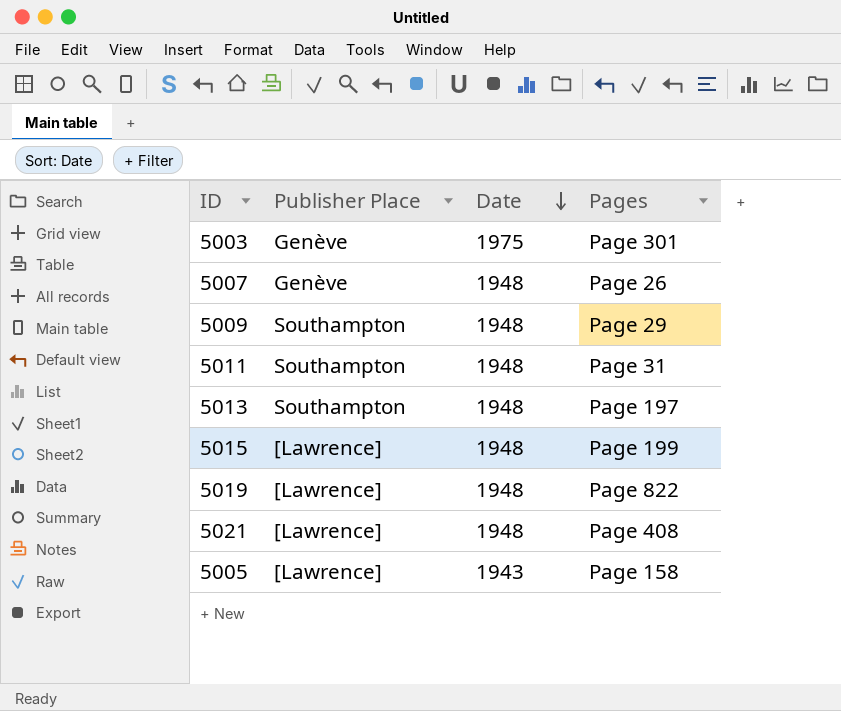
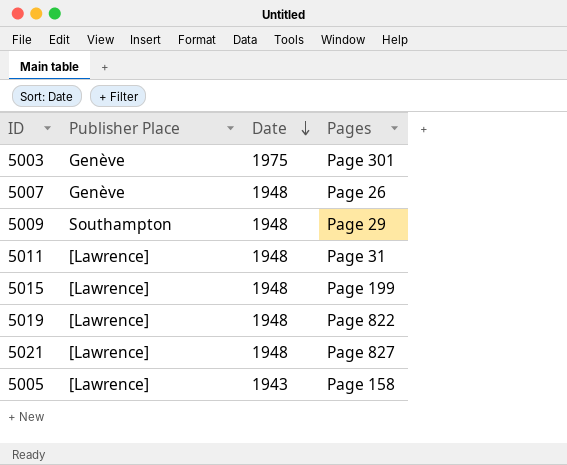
row 5013: Southampton | 1948 | Page 197 -> none
5011 | Publisher Place: Southampton -> [Lawrence]
5021 | Pages: Page 408 -> Page 827

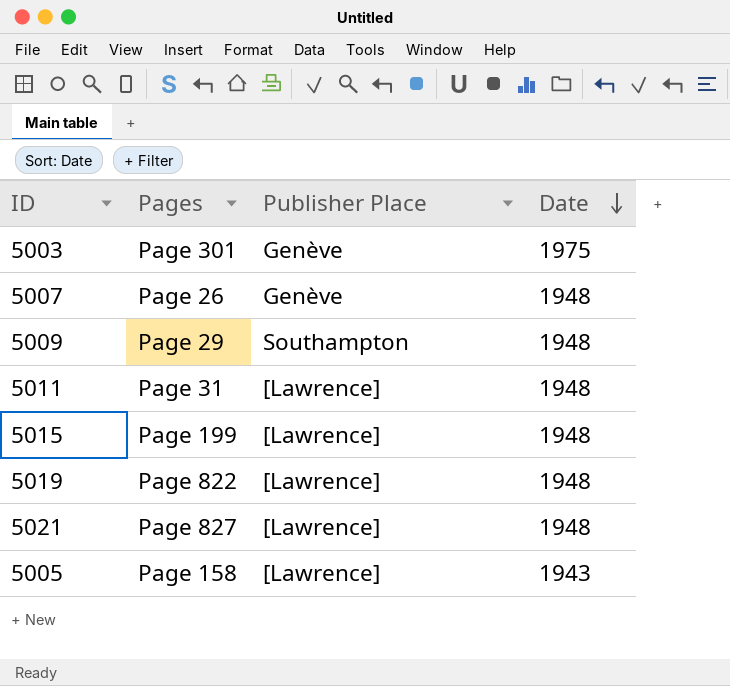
column Pages | position: 4 -> 2

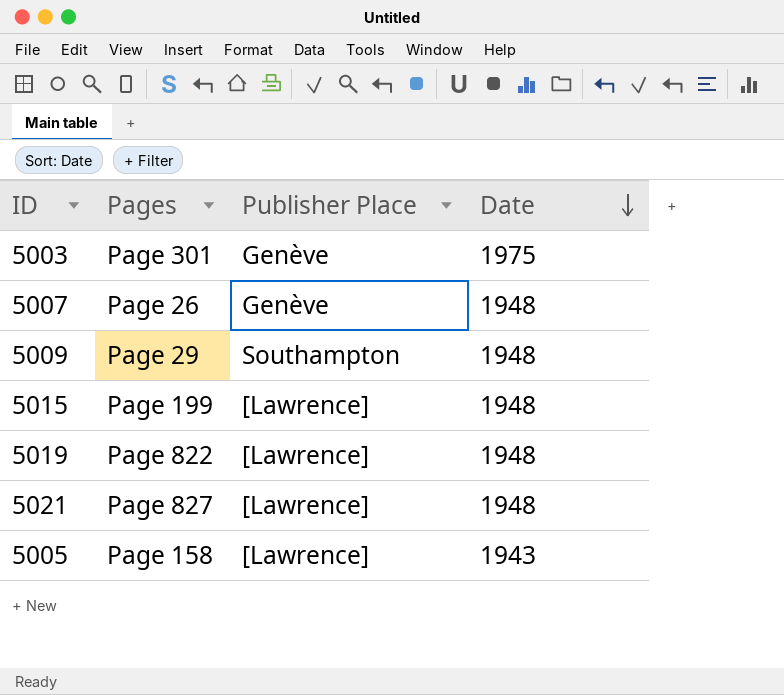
row 5011: Page 31 | [Lawrence] | 1948 -> none

